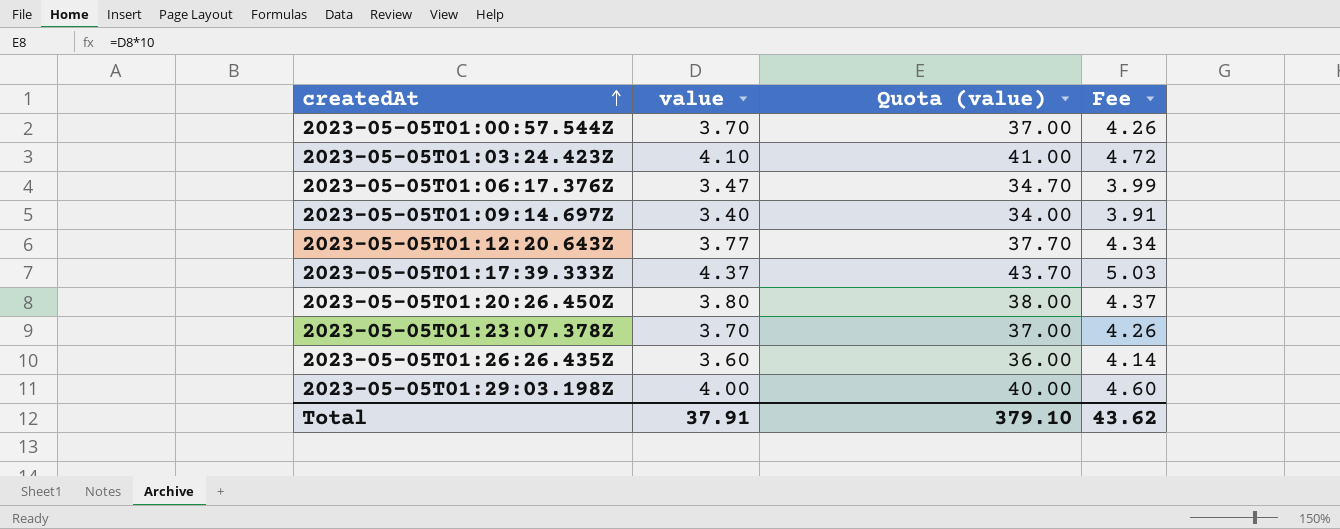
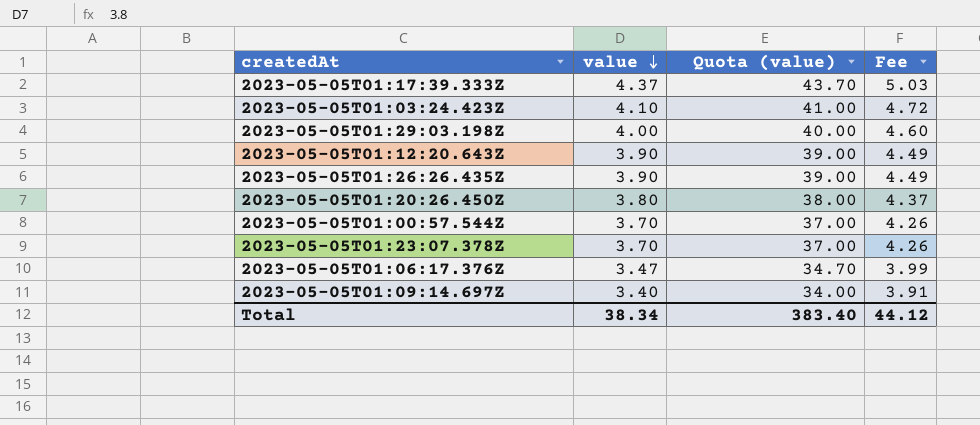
row order: createdAt ascending -> value descending
2023-05-05T01:12:20.643Z | value: 3.77 -> 3.90
2023-05-05T01:12:20.643Z | Quota (value): 37.70 -> 39.00
2023-05-05T01:12:20.643Z | Fee: 4.34 -> 4.49
2023-05-05T01:26:26.435Z | value: 3.60 -> 3.90
2023-05-05T01:26:26.435Z | Quota (value): 36.00 -> 39.00
2023-05-05T01:26:26.435Z | Fee: 4.14 -> 4.49
Total | value: 37.91 -> 38.34
Total | Quota (value): 379.10 -> 383.40
Total | Fee: 43.62 -> 44.12

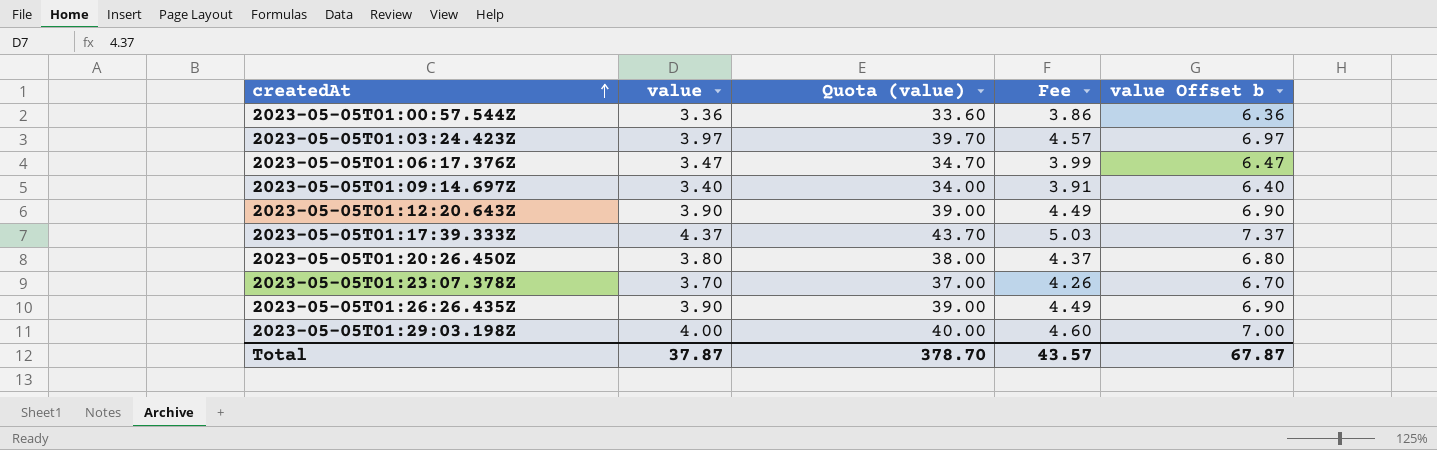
row order: value descending -> createdAt ascending
column value Offset b | formula: none -> [value] + 3
2023-05-05T01:00:57.544Z | value: 3.70 -> 3.36
2023-05-05T01:00:57.544Z | Quota (value): 37.00 -> 33.60
2023-05-05T01:00:57.544Z | Fee: 4.26 -> 3.86
2023-05-05T01:03:24.423Z | value: 4.10 -> 3.97
2023-05-05T01:03:24.423Z | Quota (value): 41.00 -> 39.70
2023-05-05T01:03:24.423Z | Fee: 4.72 -> 4.57
Total | value: 38.34 -> 37.87
Total | Quota (value): 383.40 -> 378.70
Total | Fee: 44.12 -> 43.57

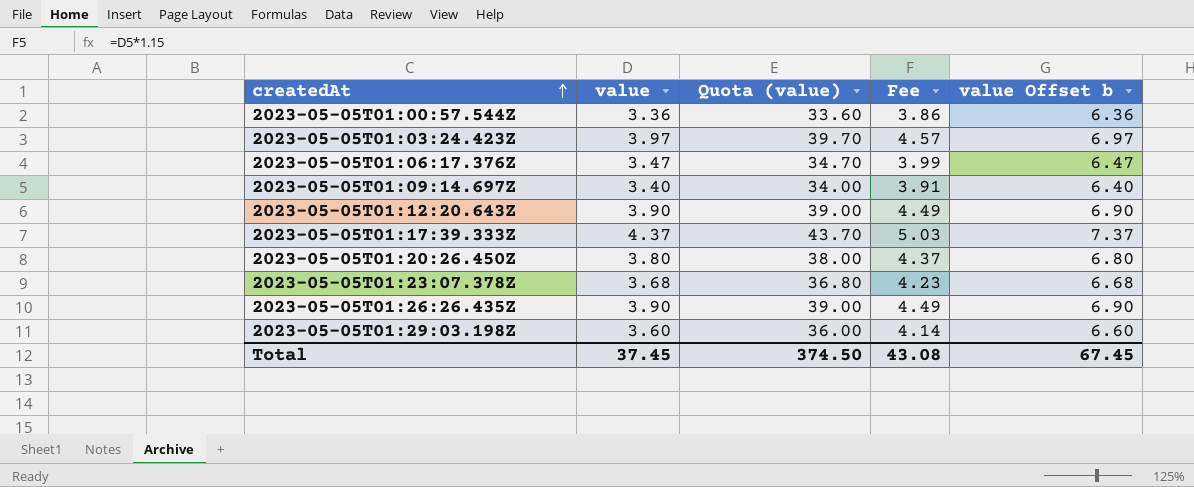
2023-05-05T01:23:07.378Z | value: 3.70 -> 3.68
2023-05-05T01:23:07.378Z | Quota (value): 37.00 -> 36.80
2023-05-05T01:23:07.378Z | Fee: 4.26 -> 4.23
2023-05-05T01:23:07.378Z | value Offset b: 6.70 -> 6.68
2023-05-05T01:29:03.198Z | value: 4.00 -> 3.60
2023-05-05T01:29:03.198Z | Quota (value): 40.00 -> 36.00
2023-05-05T01:29:03.198Z | Fee: 4.60 -> 4.14
2023-05-05T01:29:03.198Z | value Offset b: 7.00 -> 6.60
Total | value: 37.87 -> 37.45
Total | Quota (value): 378.70 -> 374.50
Total | Fee: 43.57 -> 43.08
Total | value Offset b: 67.87 -> 67.45

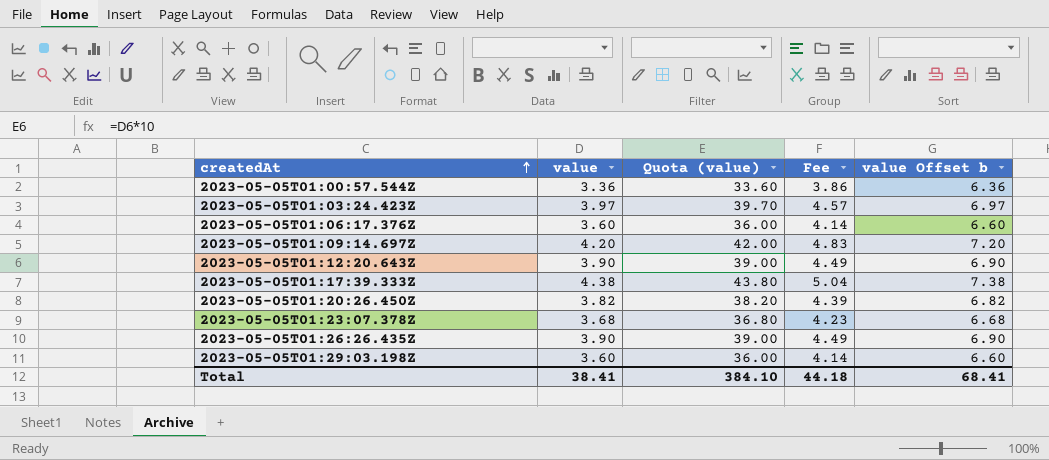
2023-05-05T01:06:17.376Z | value: 3.47 -> 3.60
2023-05-05T01:06:17.376Z | Quota (value): 34.70 -> 36.00
2023-05-05T01:06:17.376Z | Fee: 3.99 -> 4.14
2023-05-05T01:06:17.376Z | value Offset b: 6.47 -> 6.60
2023-05-05T01:09:14.697Z | value: 3.40 -> 4.20
2023-05-05T01:09:14.697Z | Quota (value): 34.00 -> 42.00
2023-05-05T01:09:14.697Z | Fee: 3.91 -> 4.83
2023-05-05T01:09:14.697Z | value Offset b: 6.40 -> 7.20
2023-05-05T01:17:39.333Z | value: 4.37 -> 4.38
2023-05-05T01:17:39.333Z | Quota (value): 43.70 -> 43.80
2023-05-05T01:17:39.333Z | Fee: 5.03 -> 5.04
2023-05-05T01:17:39.333Z | value Offset b: 7.37 -> 7.38
2023-05-05T01:20:26.450Z | value: 3.80 -> 3.82
2023-05-05T01:20:26.450Z | Quota (value): 38.00 -> 38.20
2023-05-05T01:20:26.450Z | Fee: 4.37 -> 4.39
2023-05-05T01:20:26.450Z | value Offset b: 6.80 -> 6.82
Total | value: 37.45 -> 38.41
Total | Quota (value): 374.50 -> 384.10
Total | Fee: 43.08 -> 44.18
Total | value Offset b: 67.45 -> 68.41

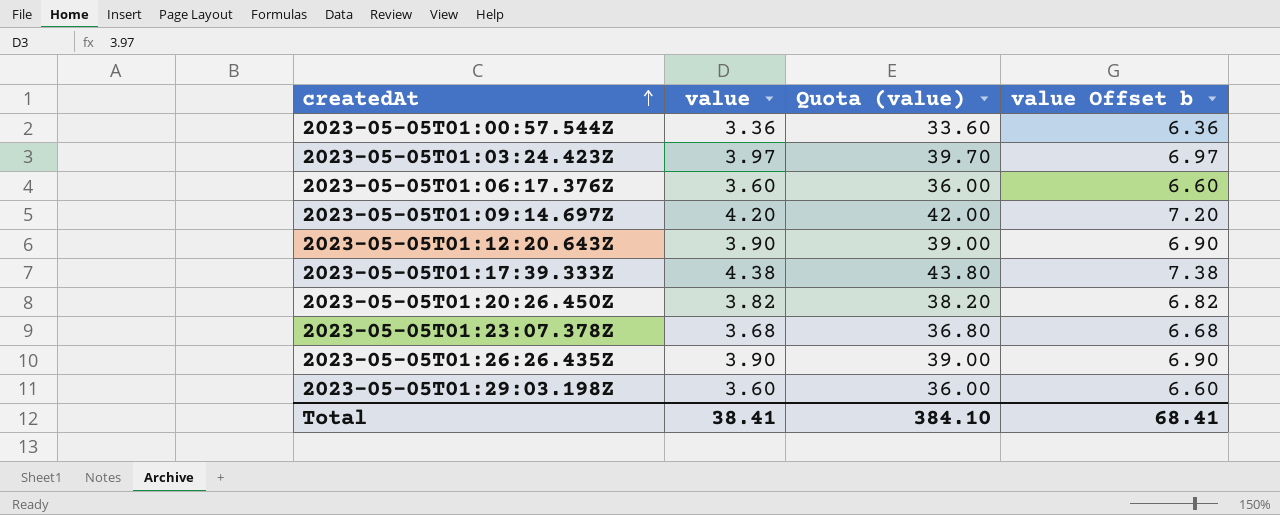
column Fee | formula: [value] * 1.15 -> none

